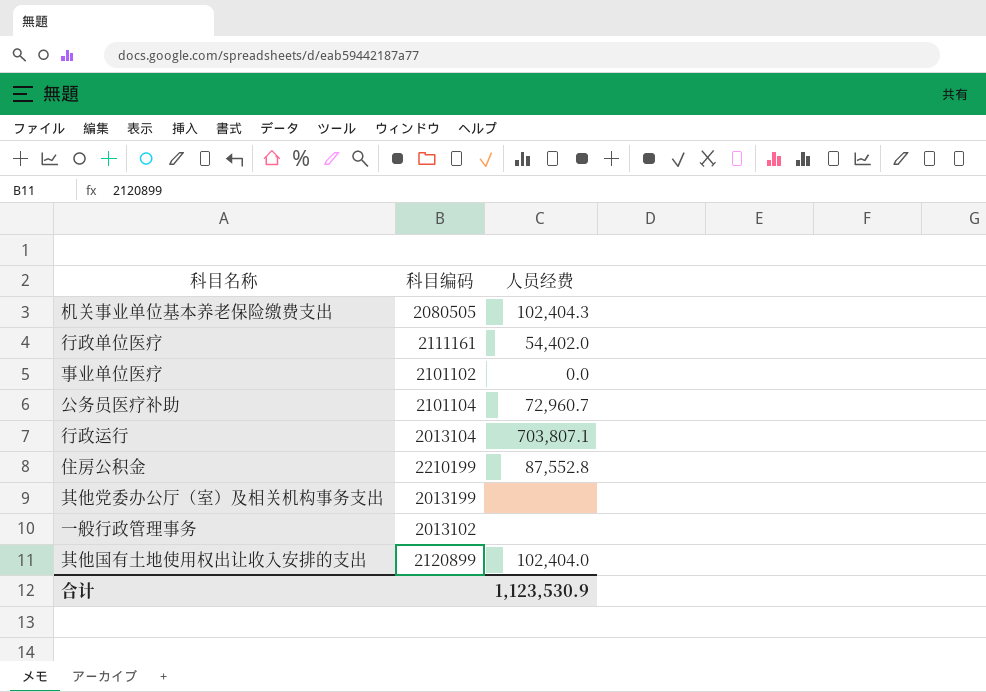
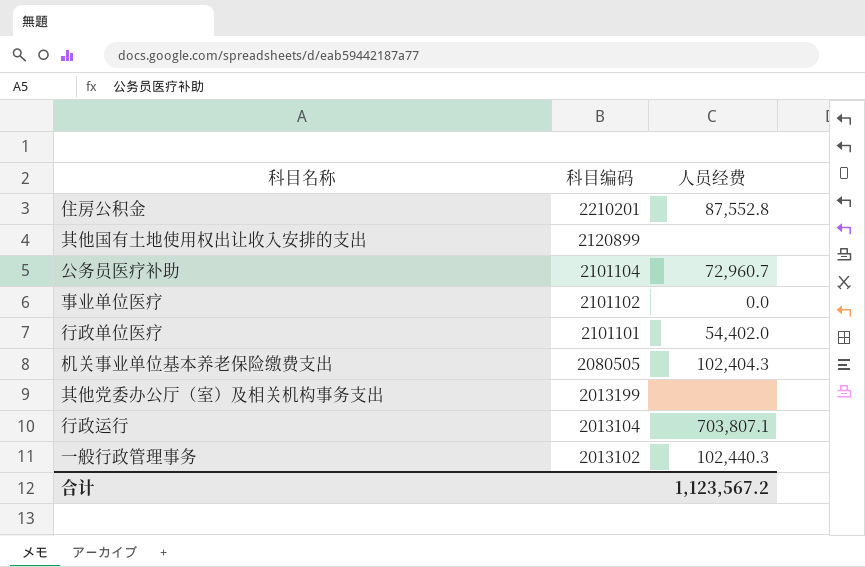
row order: none -> 科目编码 descending
住房公积金 | 科目编码: 2210199 -> 2210201
其他国有土地使用权出让收入安排的支出 | 人员经费: 102,404.0 -> none
行政单位医疗 | 科目编码: 2111161 -> 2101101
一般行政管理事务 | 人员经费: none -> 102,440.3
合计 | 人员经费: 1,123,530.9 -> 1,123,567.2

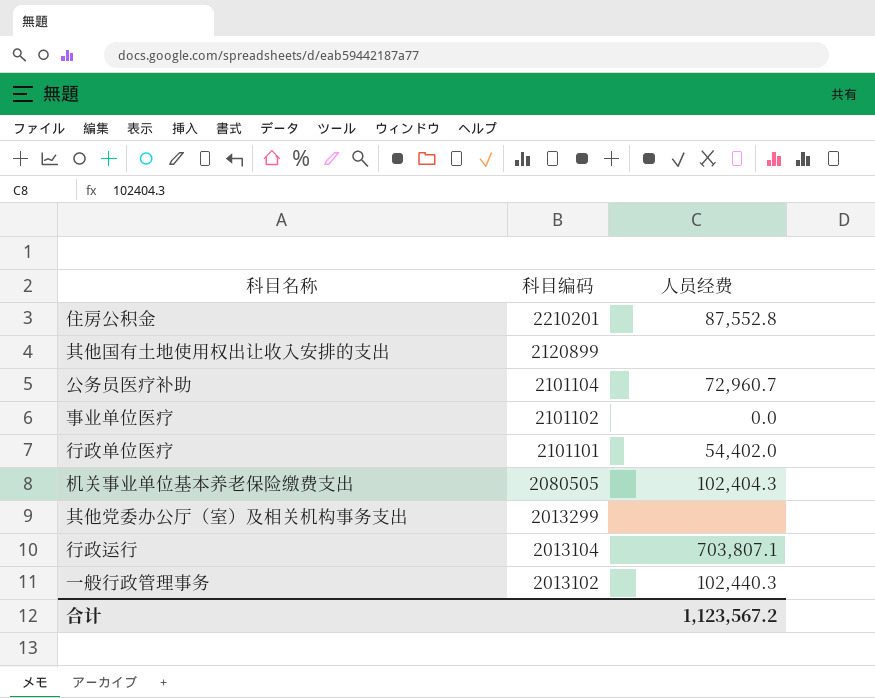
其他党委办公厅（室）及相关机构事务支出 | 科目编码: 2013199 -> 2013299

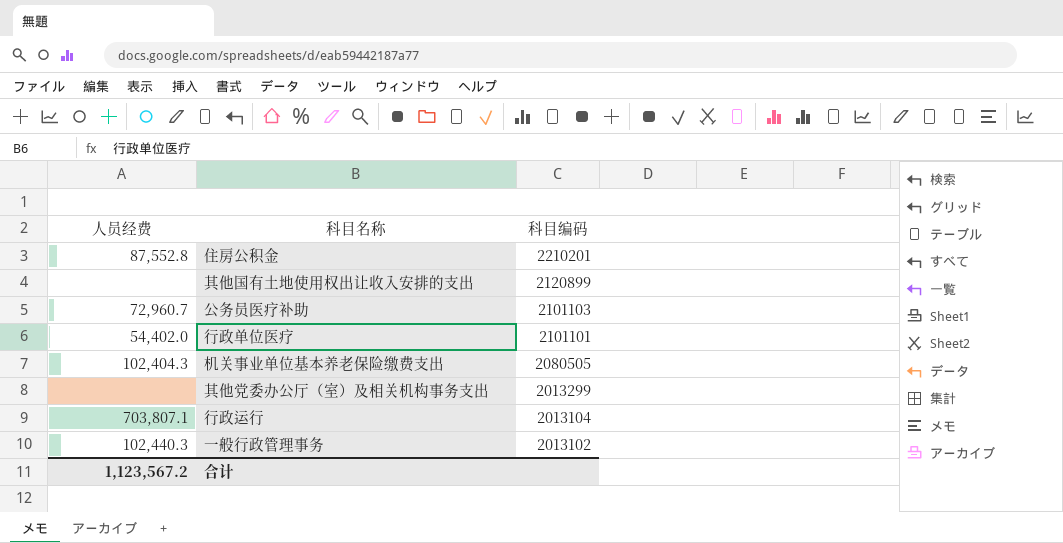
column 人员经费 | position: 3 -> 1
row 事业单位医疗: 2101102 | 0.0 -> none
公务员医疗补助 | 科目编码: 2101104 -> 2101103

